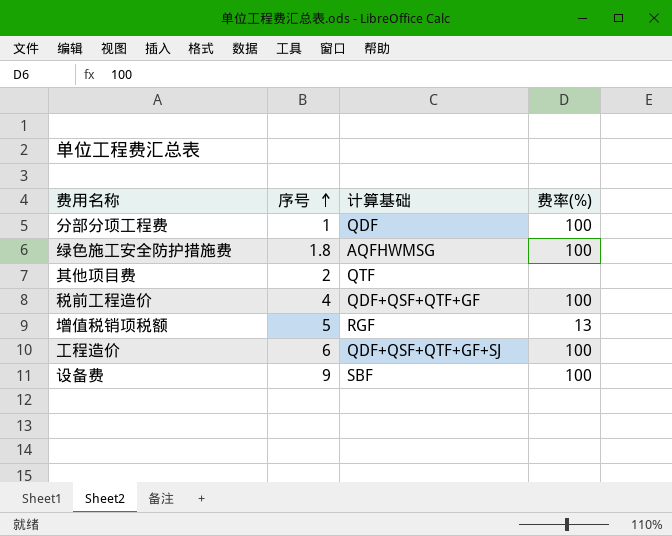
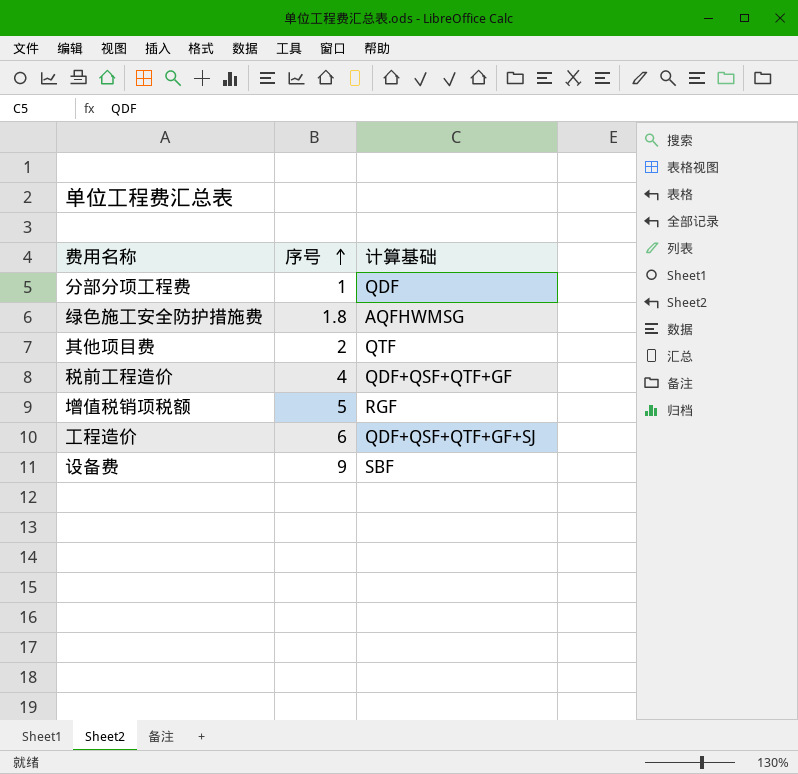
column 费率(%) | position: 4 -> none

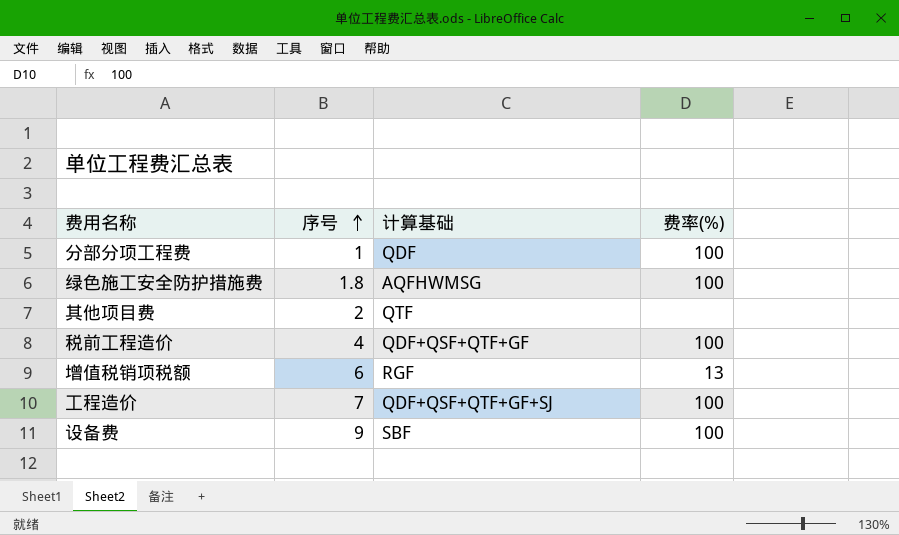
column 费率(%) | position: none -> 4
增值税销项税额 | 序号: 5 -> 6
工程造价 | 序号: 6 -> 7

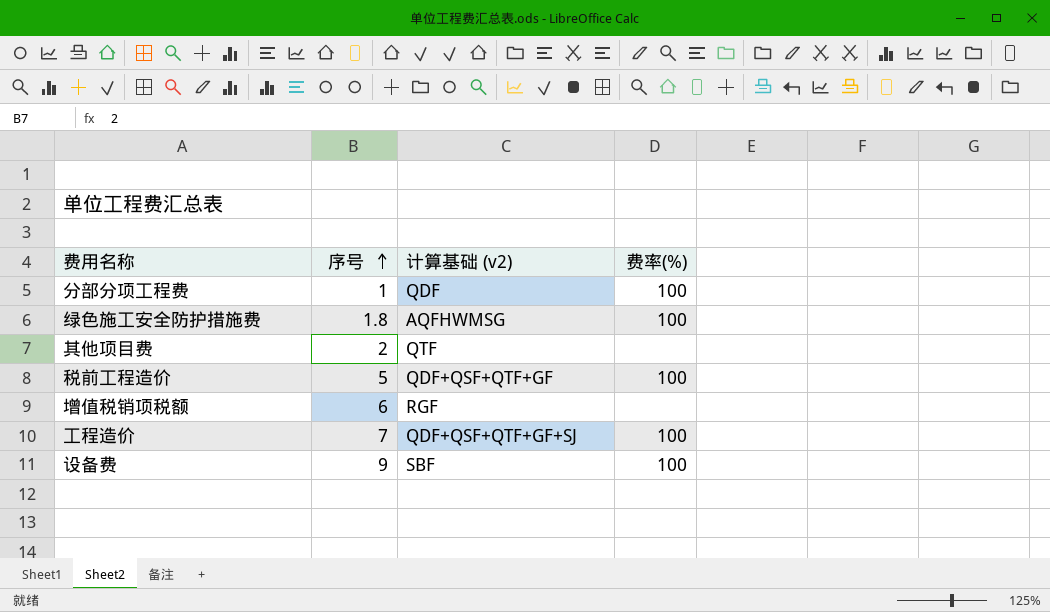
column name: 计算基础 -> 计算基础 (v2)
税前工程造价 | 序号: 4 -> 5
增值税销项税额 | 费率(%): 13 -> none

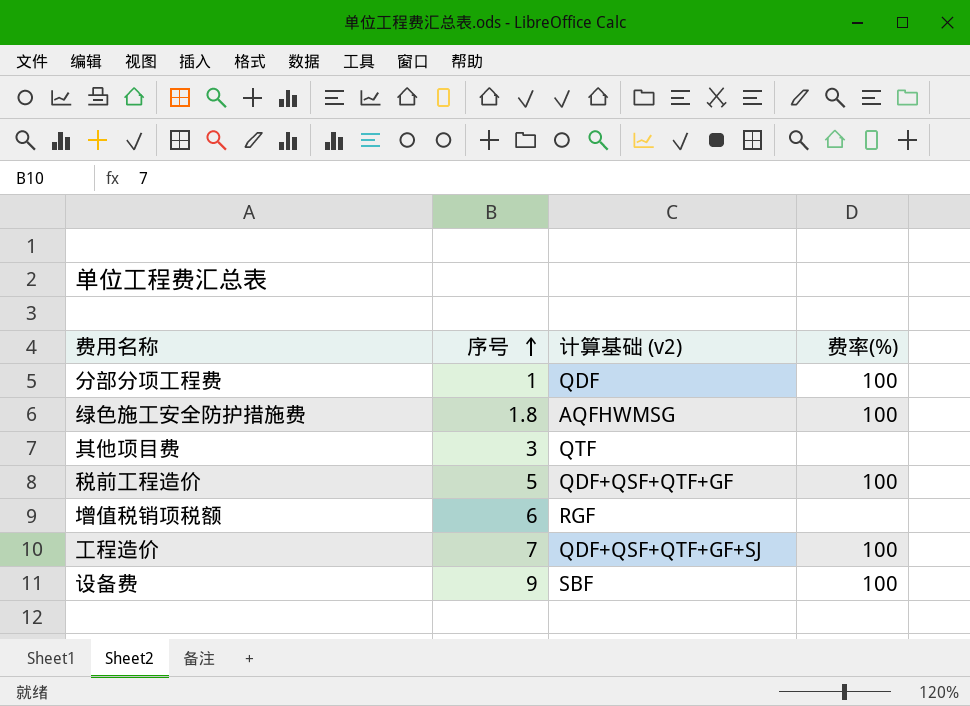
其他项目费 | 序号: 2 -> 3

